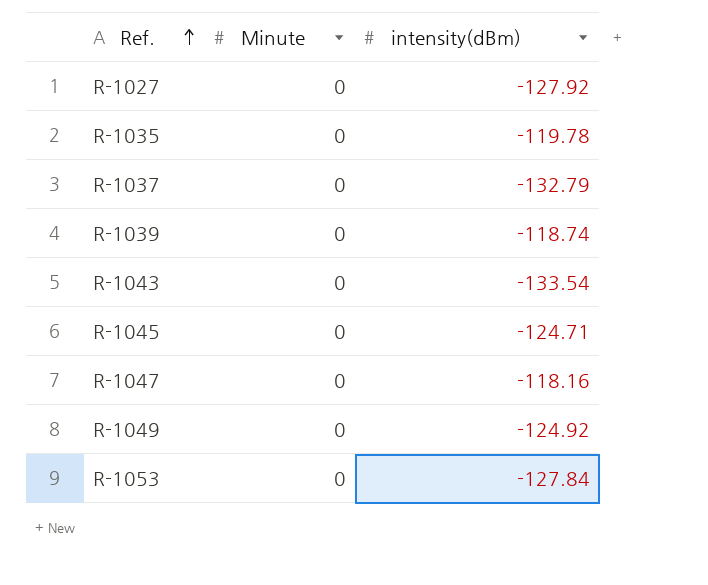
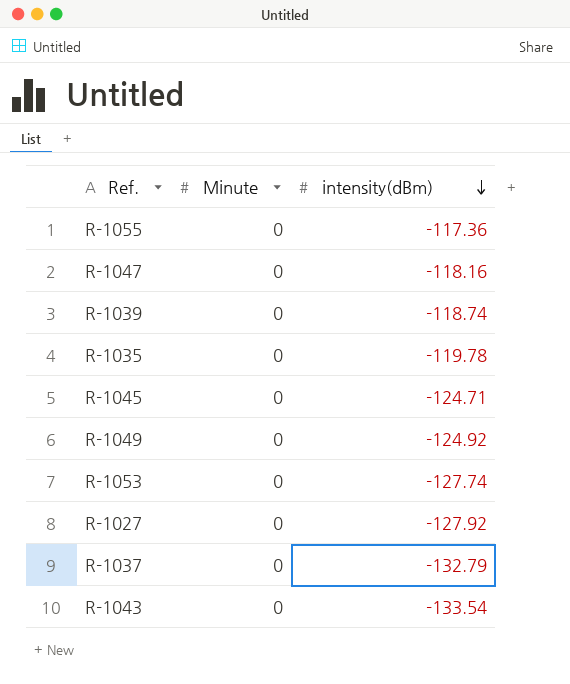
row order: Ref. ascending -> intensity(dBm) descending
row R-1055: none -> 0 | -117.36
R-1053 | intensity(dBm): -127.84 -> -127.74

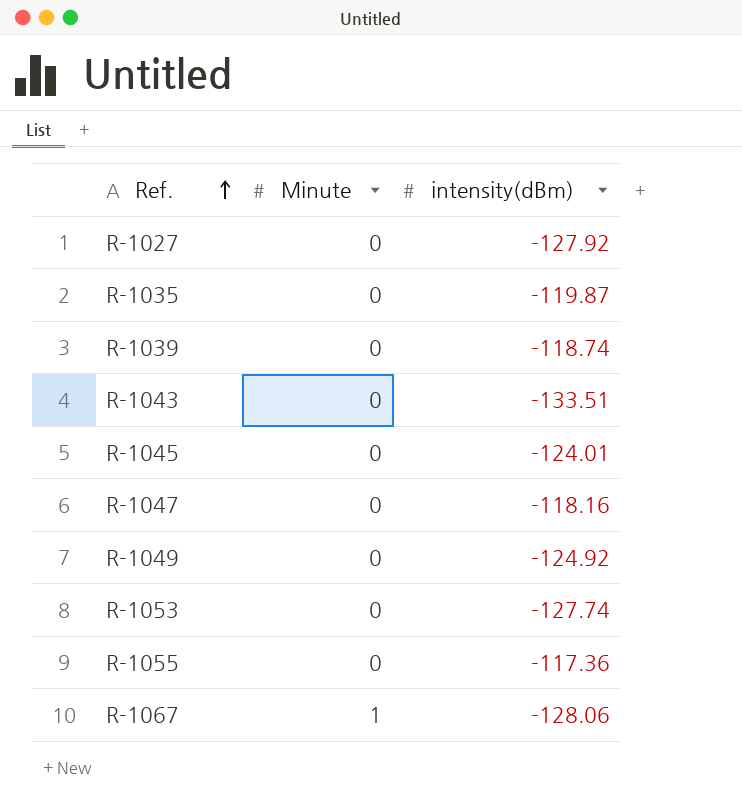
row order: intensity(dBm) descending -> Ref. ascending
row R-1037: 0 | -132.79 -> none
R-1035 | intensity(dBm): -119.78 -> -119.87
R-1043 | intensity(dBm): -133.54 -> -133.51
R-1045 | intensity(dBm): -124.71 -> -124.01
row R-1067: none -> 1 | -128.06

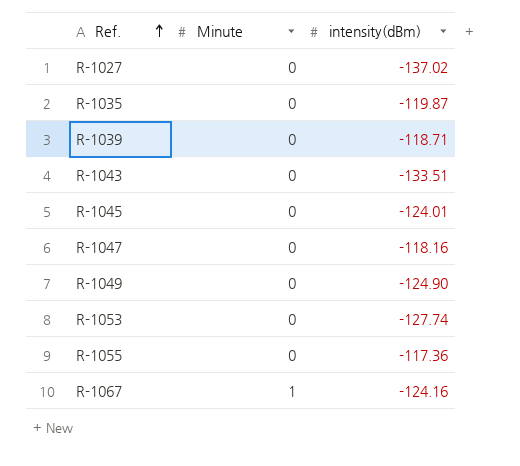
R-1027 | intensity(dBm): -127.92 -> -137.02
R-1039 | intensity(dBm): -118.74 -> -118.71
R-1049 | intensity(dBm): -124.92 -> -124.90
R-1067 | intensity(dBm): -128.06 -> -124.16

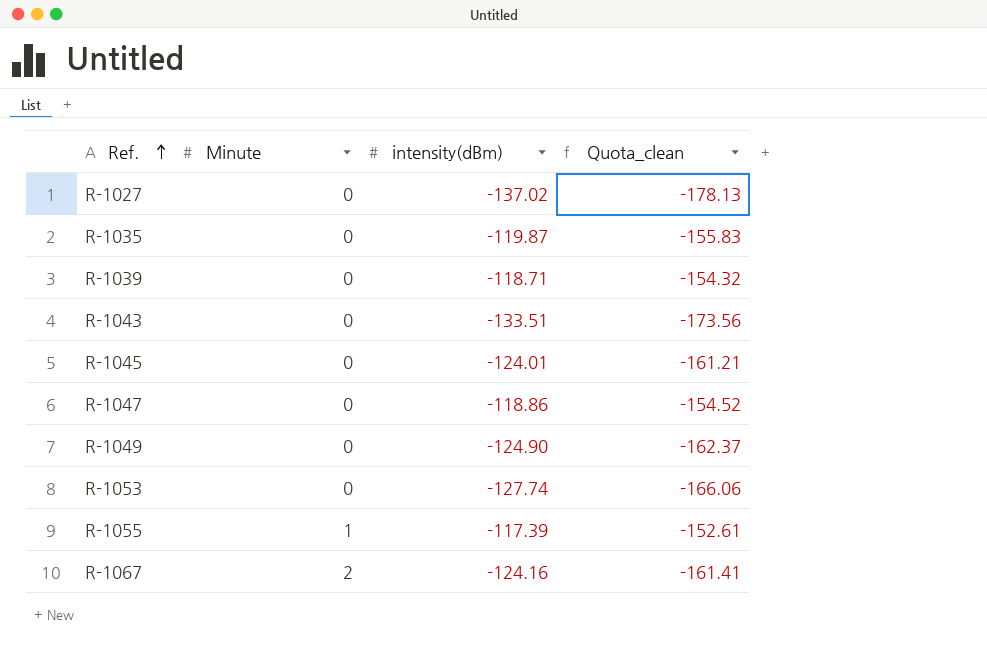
column Quota_clean | formula: none -> [intensity(dBm)] * 1.3
R-1047 | intensity(dBm): -118.16 -> -118.86
R-1055 | Minute: 0 -> 1
R-1055 | intensity(dBm): -117.36 -> -117.39
R-1067 | Minute: 1 -> 2

